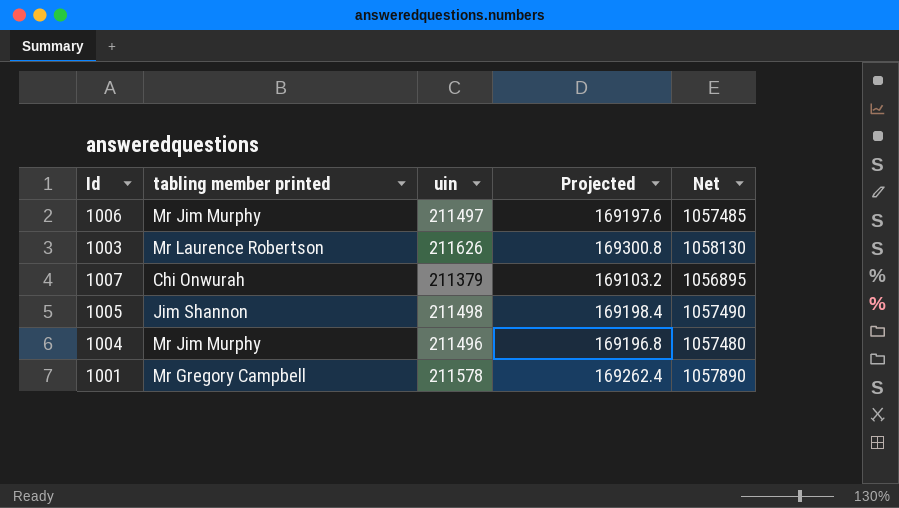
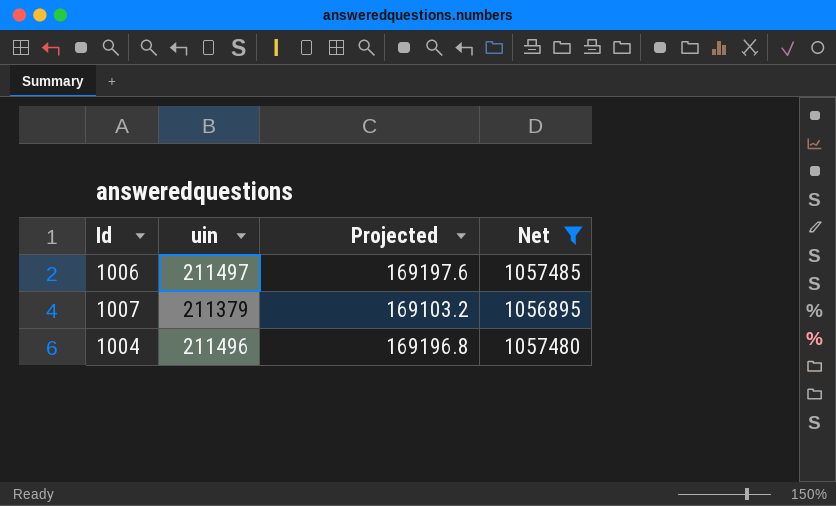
filter: none -> Net <= 1057485
column tabling member printed | position: 2 -> none

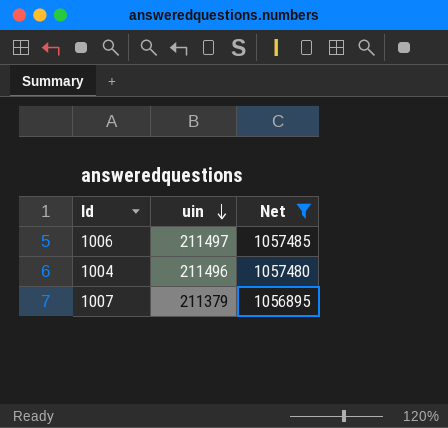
row order: none -> uin descending
column Projected | formula: [uin] * 0.8 -> none

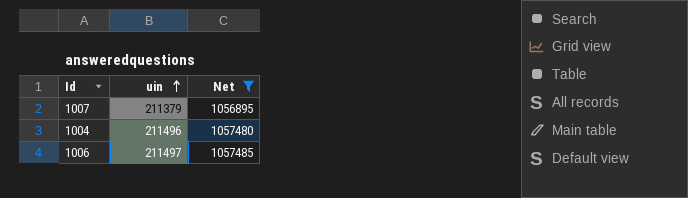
row order: uin descending -> uin ascending

